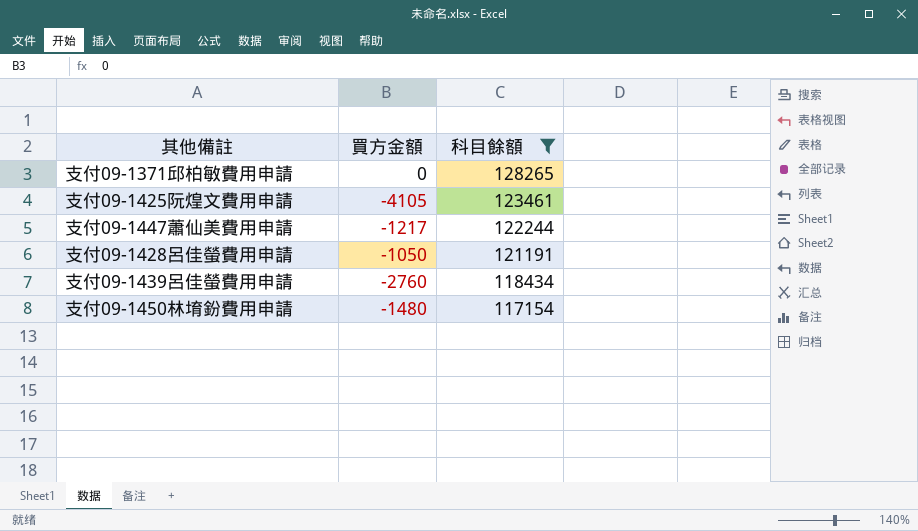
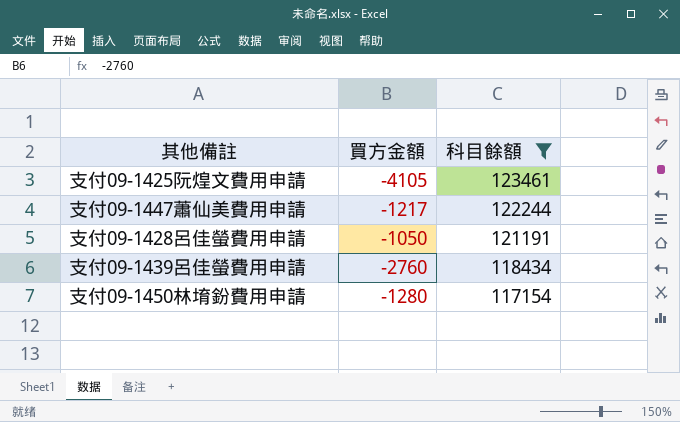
row 支付09-1371邱柏敏費用申請: 0 | 128265 -> none
支付09-1450林堉鈖費用申請 | 買方金額: -1480 -> -1280

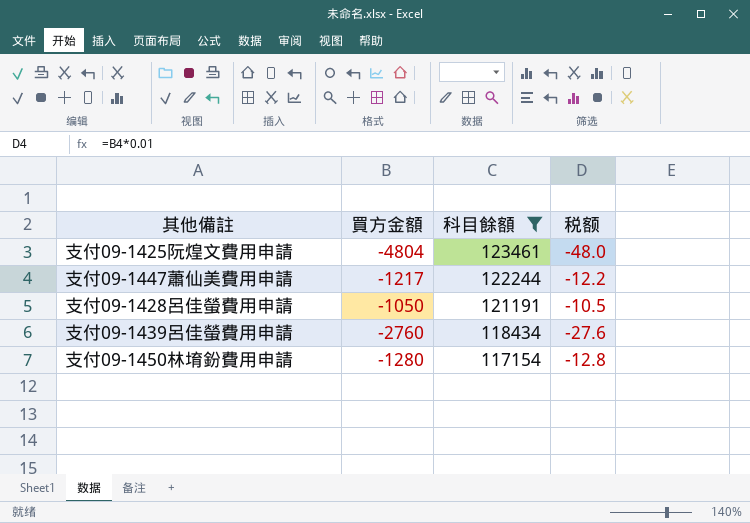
column 税额 | formula: none -> [買方金額] * 0.01
支付09-1425阮煌文費用申請 | 買方金額: -4105 -> -4804

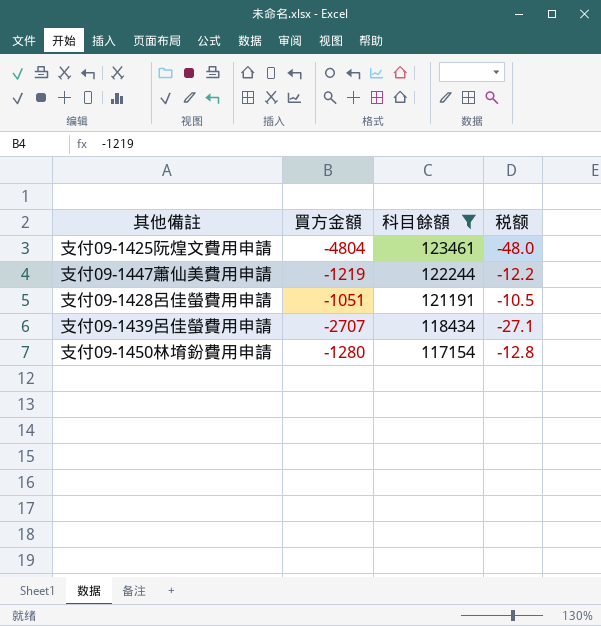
支付09-1447蕭仙美費用申請 | 買方金額: -1217 -> -1219
支付09-1428呂佳螢費用申請 | 買方金額: -1050 -> -1051
支付09-1439呂佳螢費用申請 | 買方金額: -2760 -> -2707
支付09-1439呂佳螢費用申請 | 税额: -27.6 -> -27.1

